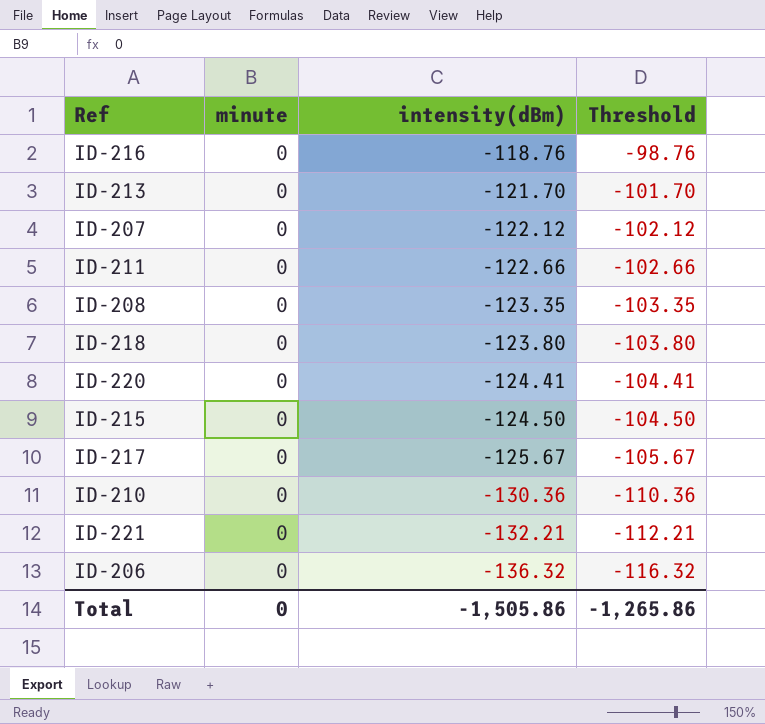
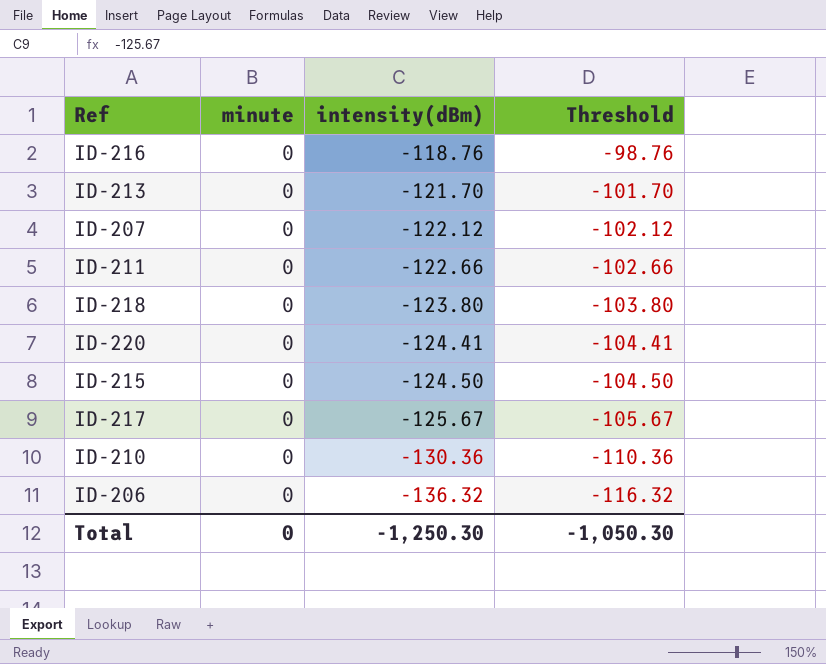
row ID-208: 0 | -123.35 | -103.35 -> none
row ID-221: 0 | -132.21 | -112.21 -> none
Total | intensity(dBm): -1,505.86 -> -1,250.30
Total | Threshold: -1,265.86 -> -1,050.30

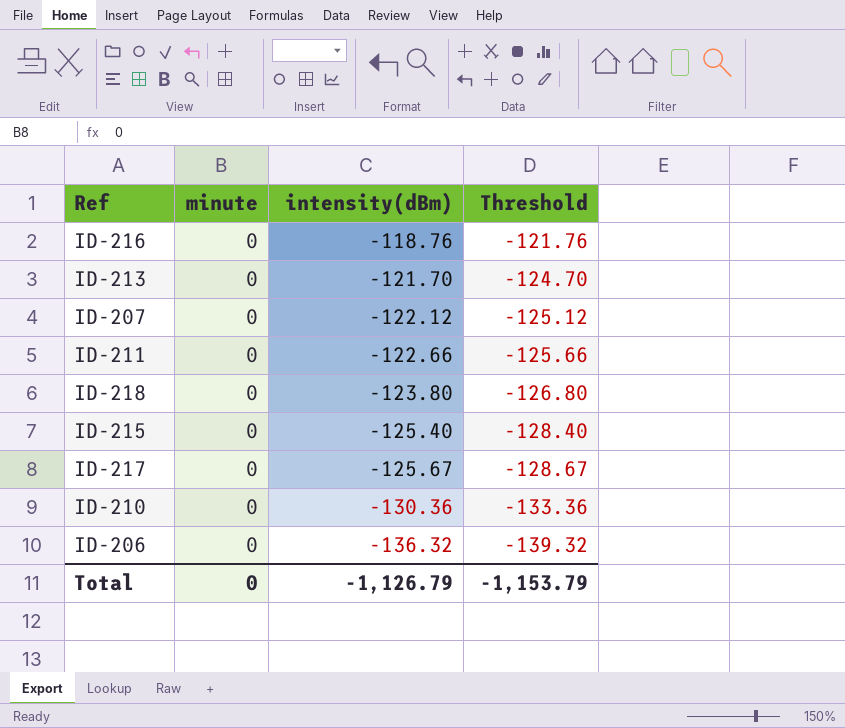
column Threshold | formula: [intensity(dBm)] + 20 -> [intensity(dBm)] - 3
row ID-220: 0 | -124.41 | -104.41 -> none
ID-215 | intensity(dBm): -124.50 -> -125.40
Total | intensity(dBm): -1,250.30 -> -1,126.79
Total | Threshold: -1,050.30 -> -1,153.79

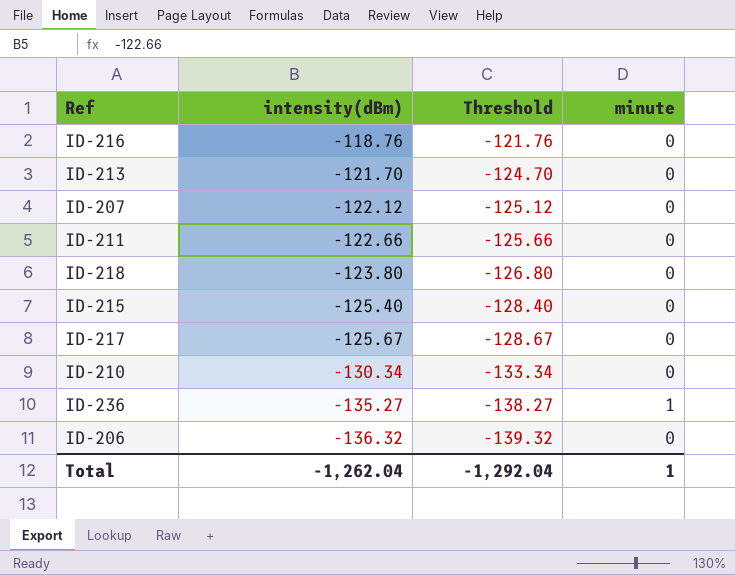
column minute | position: 2 -> 4
ID-210 | intensity(dBm): -130.36 -> -130.34
ID-210 | Threshold: -133.36 -> -133.34
row ID-236: none -> -135.27 | -138.27 | 1
Total | intensity(dBm): -1,126.79 -> -1,262.04
Total | Threshold: -1,153.79 -> -1,292.04
Total | minute: 0 -> 1

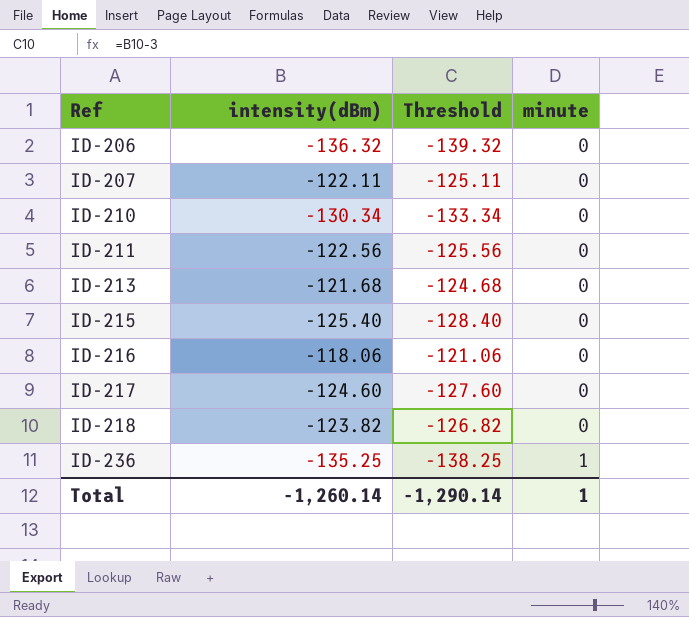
row order: intensity(dBm) descending -> Ref ascending
ID-207 | intensity(dBm): -122.12 -> -122.11
ID-207 | Threshold: -125.12 -> -125.11
ID-211 | intensity(dBm): -122.66 -> -122.56
ID-211 | Threshold: -125.66 -> -125.56
ID-213 | intensity(dBm): -121.70 -> -121.68
ID-213 | Threshold: -124.70 -> -124.68
ID-216 | intensity(dBm): -118.76 -> -118.06
ID-216 | Threshold: -121.76 -> -121.06
ID-217 | intensity(dBm): -125.67 -> -124.60
ID-217 | Threshold: -128.67 -> -127.60
ID-218 | intensity(dBm): -123.80 -> -123.82
ID-218 | Threshold: -126.80 -> -126.82
ID-236 | intensity(dBm): -135.27 -> -135.25
ID-236 | Threshold: -138.27 -> -138.25
Total | intensity(dBm): -1,262.04 -> -1,260.14
Total | Threshold: -1,292.04 -> -1,290.14

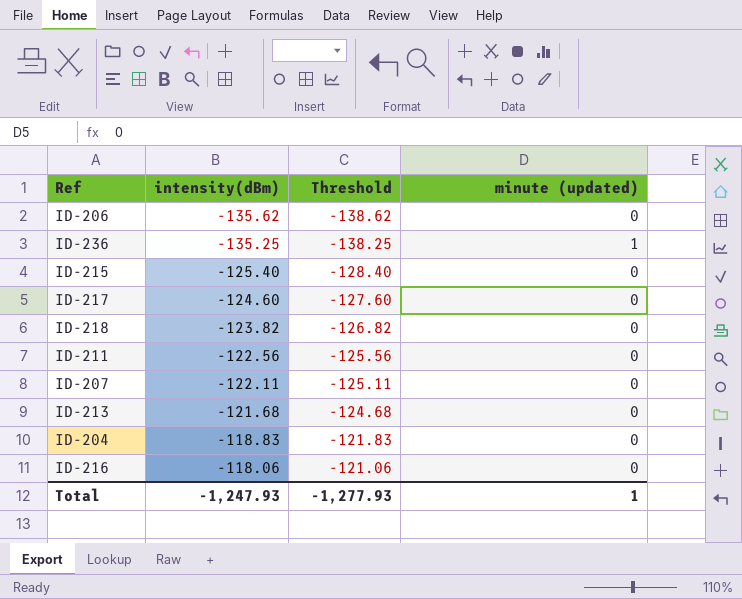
row order: Ref ascending -> intensity(dBm) ascending
column name: minute -> minute (updated)
row ID-210: -130.34 | -133.34 | 0 -> none
ID-206 | intensity(dBm): -136.32 -> -135.62
ID-206 | Threshold: -139.32 -> -138.62
row ID-204: none -> -118.83 | -121.83 | 0
Total | intensity(dBm): -1,260.14 -> -1,247.93
Total | Threshold: -1,290.14 -> -1,277.93

